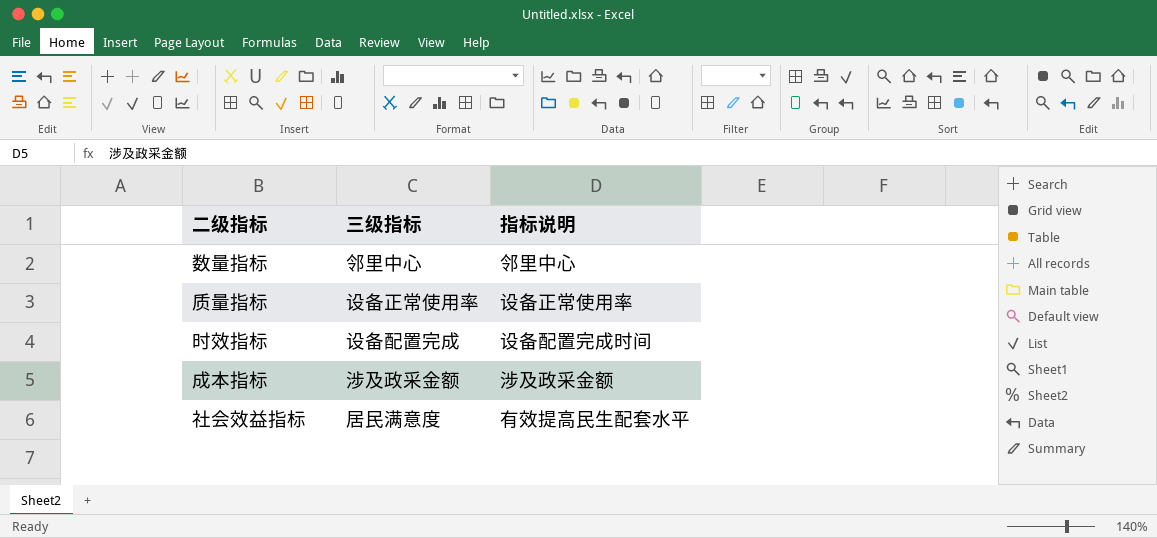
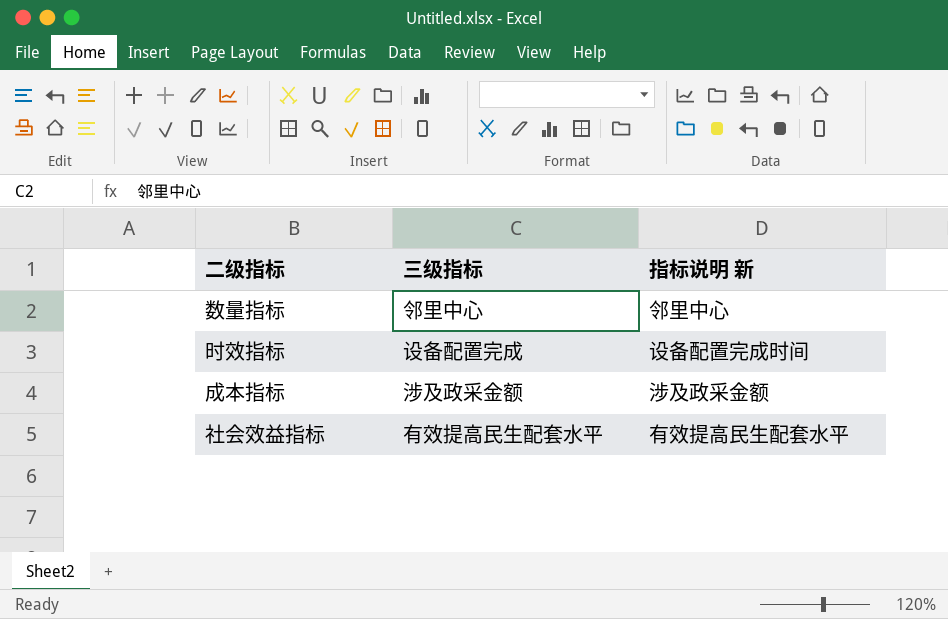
column name: 指标说明 -> 指标说明 新
row 质量指标: 设备正常使用率 | 设备正常使用率 -> none
社会效益指标 | 三级指标: 居民满意度 -> 有效提高民生配套水平

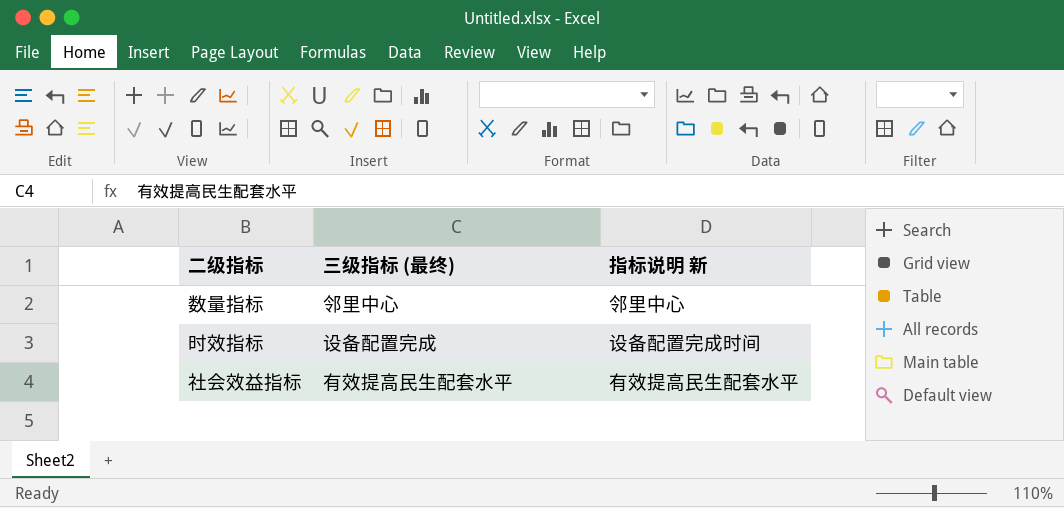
column name: 三级指标 -> 三级指标 (最终)
row 成本指标: 涉及政采金额 | 涉及政采金额 -> none

